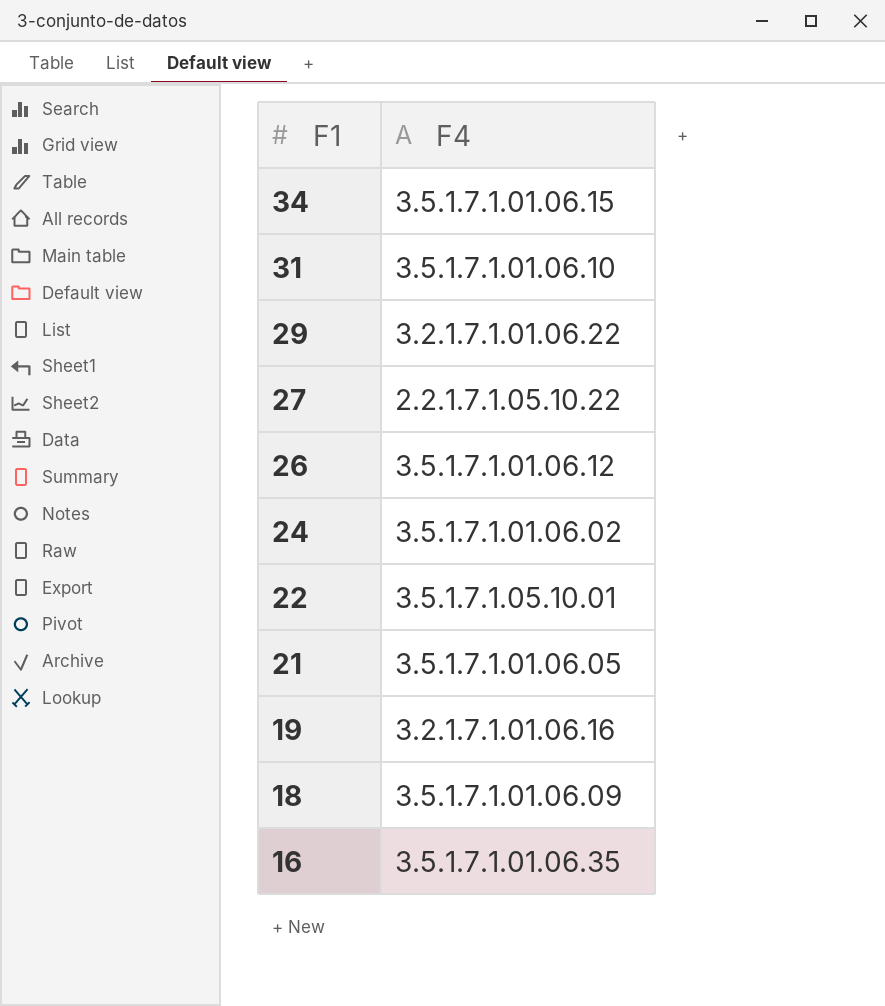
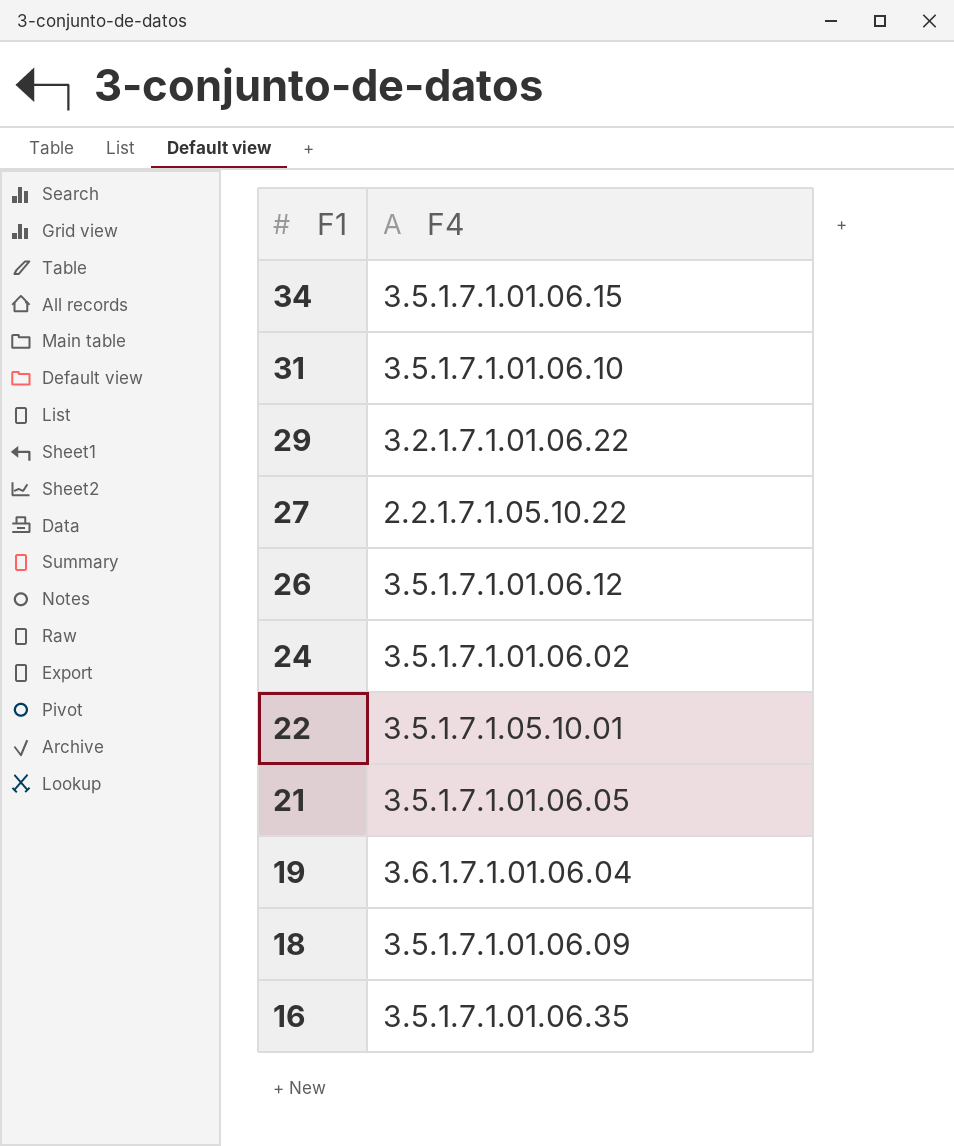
19 | F4: 3.2.1.7.1.01.06.16 -> 3.6.1.7.1.01.06.04

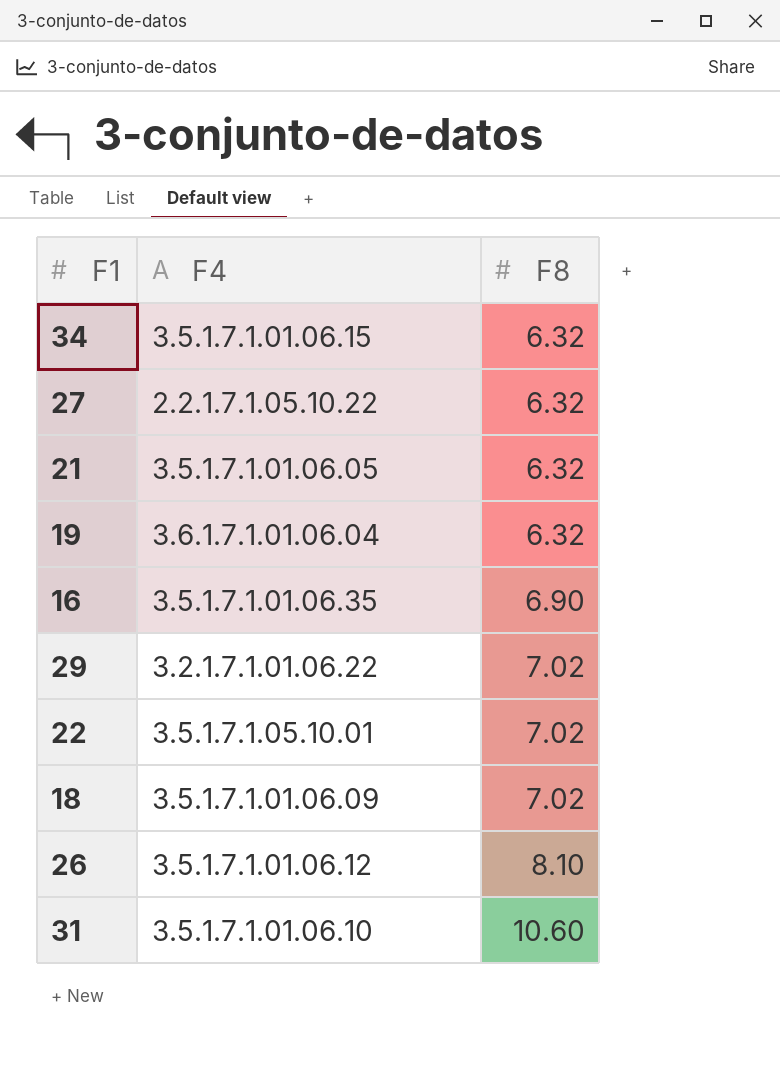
row order: F1 descending -> F8 ascending
column F8 | position: none -> 3
row 24: 3.5.1.7.1.01.06.02 -> none

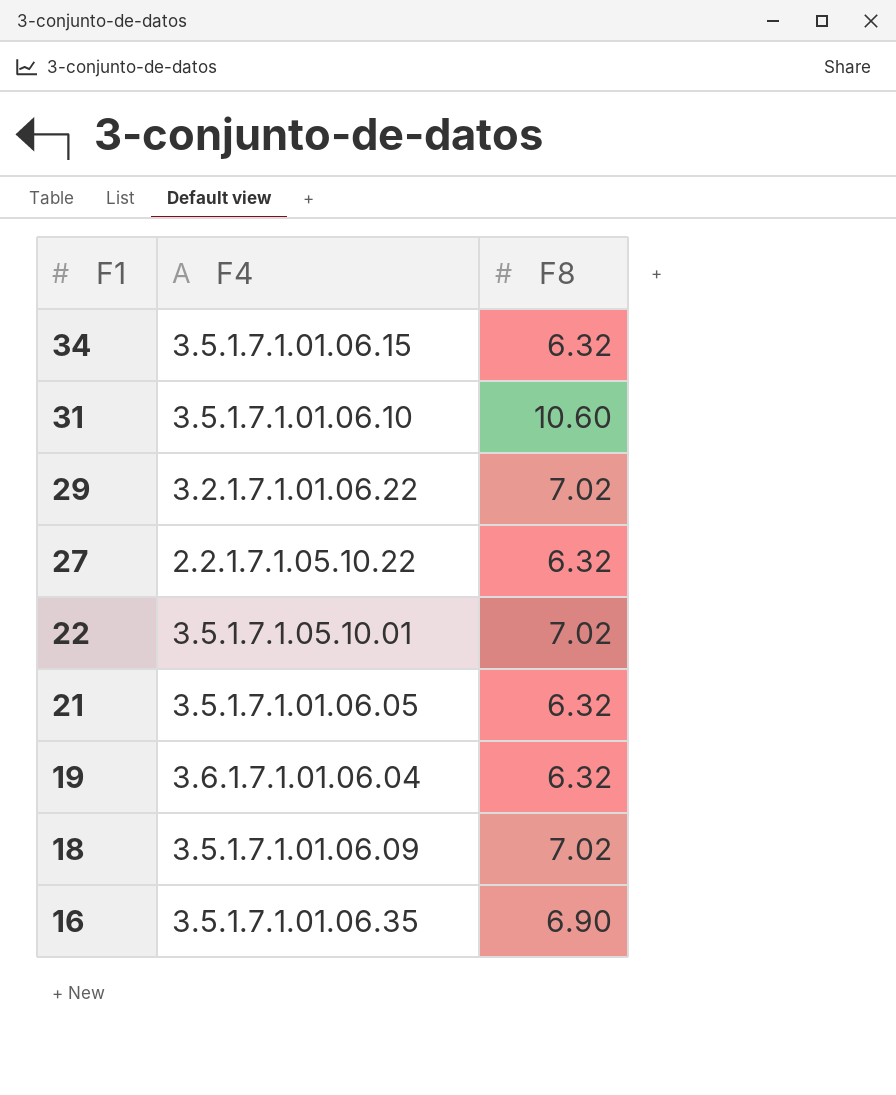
row order: F8 ascending -> F1 descending
row 26: 3.5.1.7.1.01.06.12 | 8.10 -> none

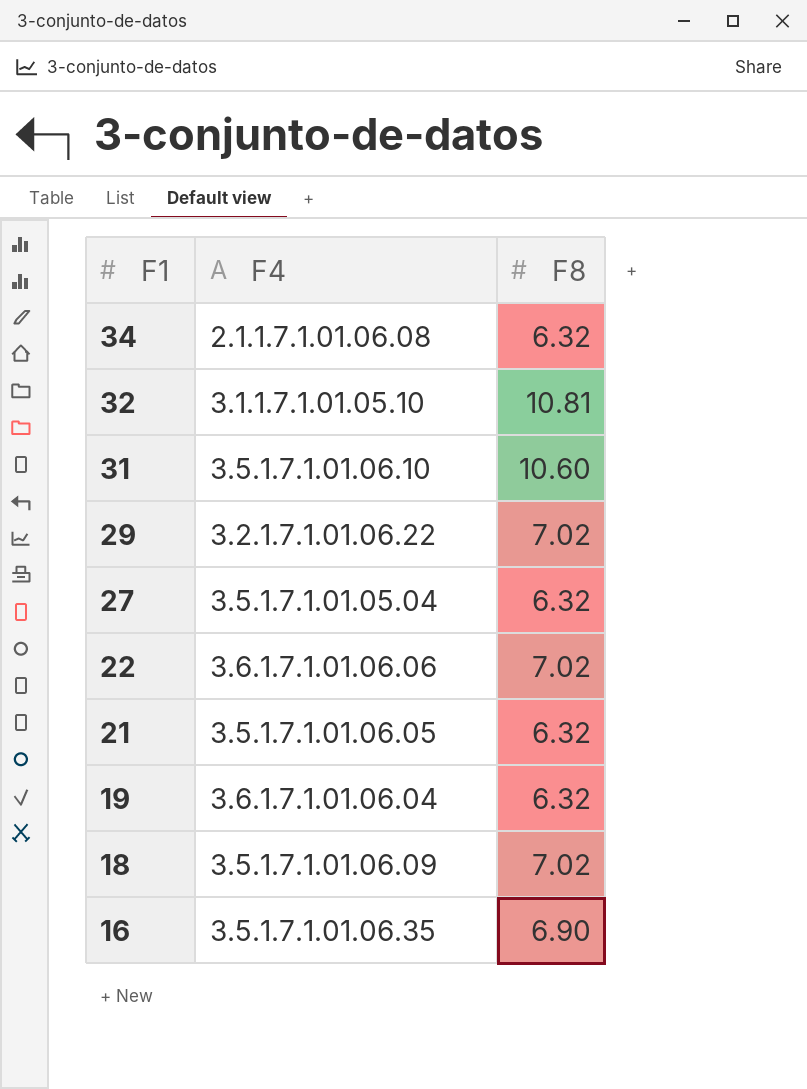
34 | F4: 3.5.1.7.1.01.06.15 -> 2.1.1.7.1.01.06.08
row 32: none -> 3.1.1.7.1.01.05.10 | 10.81
27 | F4: 2.2.1.7.1.05.10.22 -> 3.5.1.7.1.01.05.04
22 | F4: 3.5.1.7.1.05.10.01 -> 3.6.1.7.1.01.06.06

